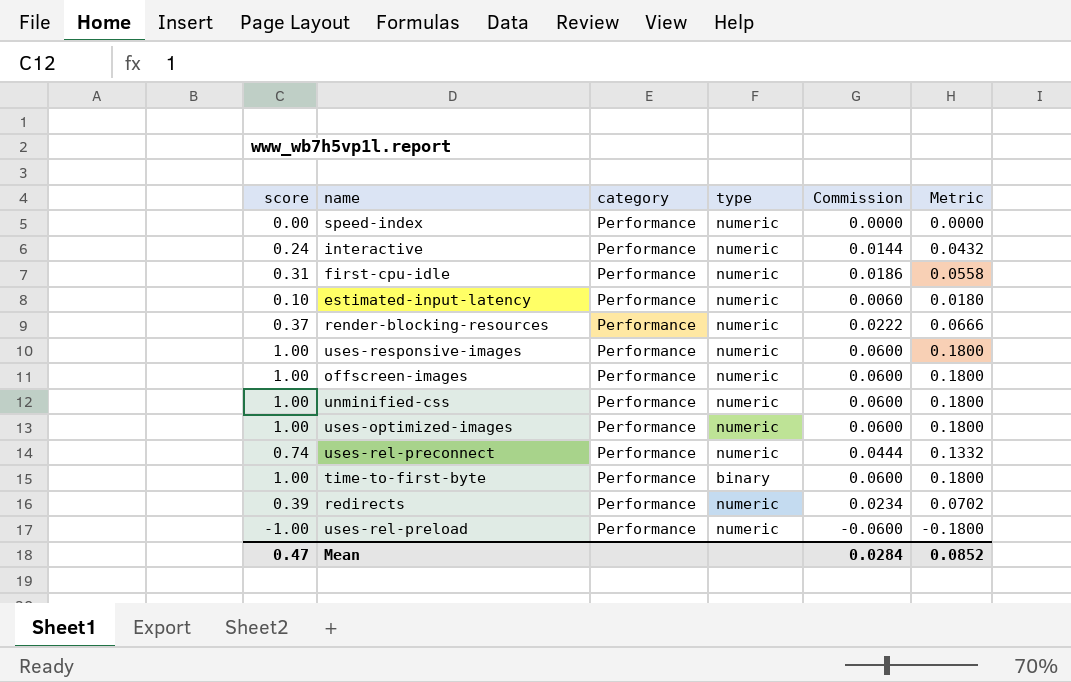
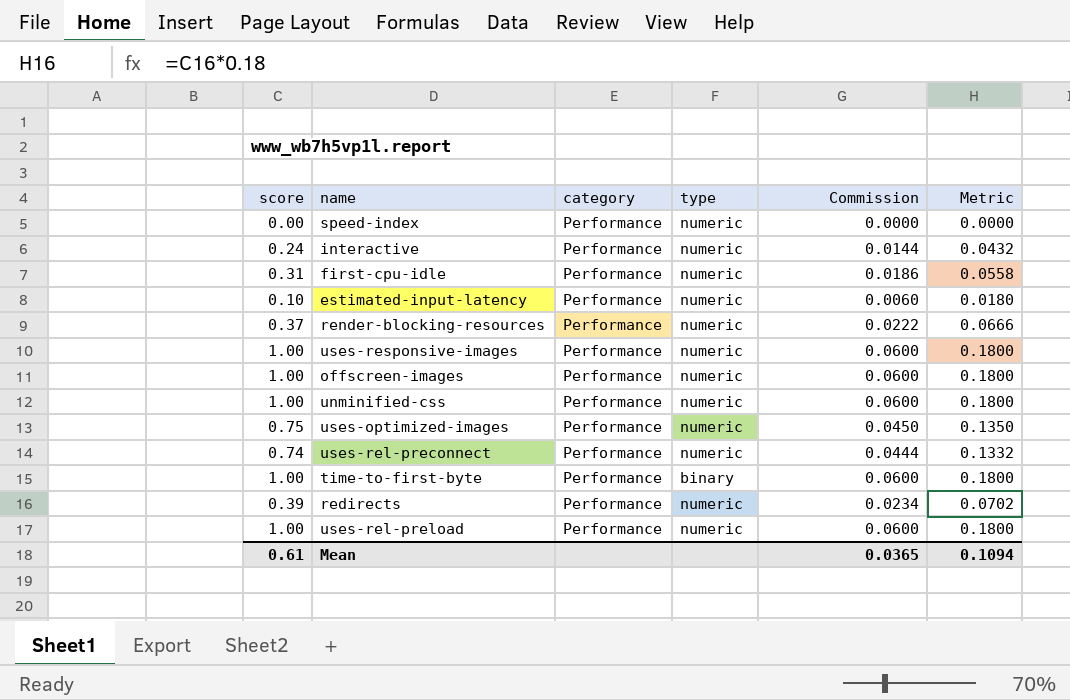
uses-optimized-images | score: 1.00 -> 0.75
uses-optimized-images | Commission: 0.0600 -> 0.0450
uses-optimized-images | Metric: 0.1800 -> 0.1350
uses-rel-preload | score: -1.00 -> 1.00
uses-rel-preload | Commission: -0.0600 -> 0.0600
uses-rel-preload | Metric: -0.1800 -> 0.1800
Mean | score: 0.47 -> 0.61
Mean | Commission: 0.0284 -> 0.0365
Mean | Metric: 0.0852 -> 0.1094

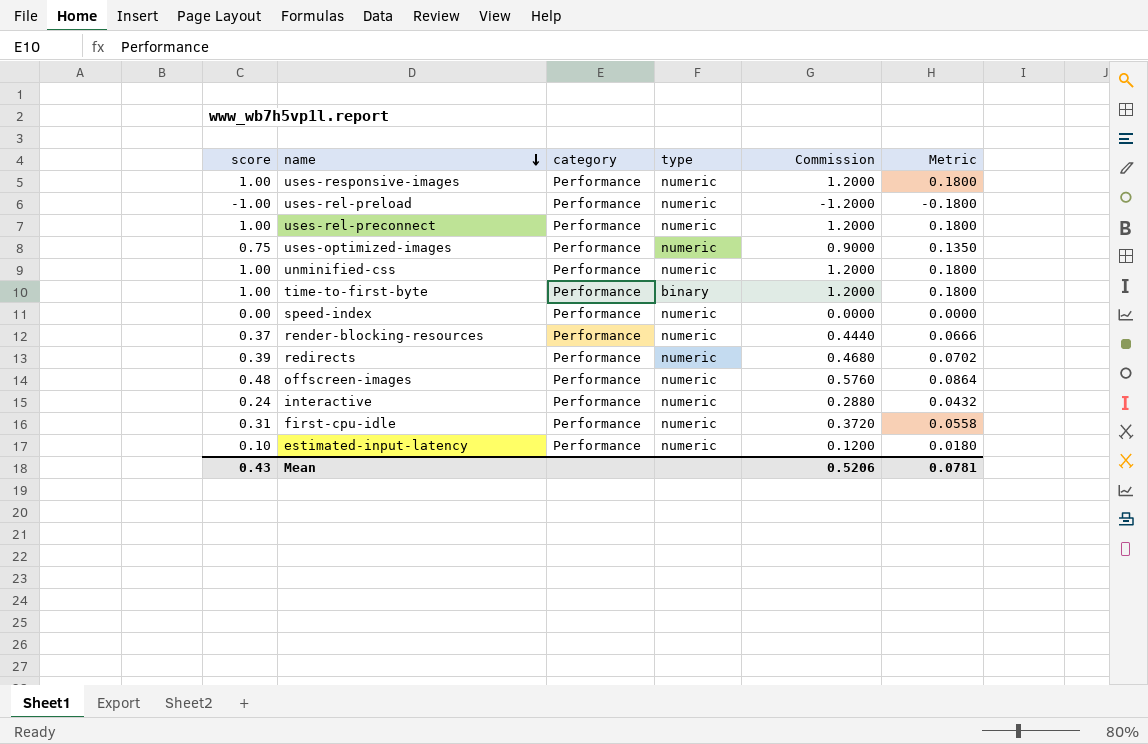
row order: none -> name descending
column Commission | formula: [score] * 0.06 -> [score] * 1.2
uses-rel-preload | score: 1.00 -> -1.00
uses-rel-preload | Metric: 0.1800 -> -0.1800
uses-rel-preconnect | score: 0.74 -> 1.00
uses-rel-preconnect | Metric: 0.1332 -> 0.1800
offscreen-images | score: 1.00 -> 0.48
offscreen-images | Metric: 0.1800 -> 0.0864
Mean | score: 0.61 -> 0.43
Mean | Commission: 0.0365 -> 0.5206
Mean | Metric: 0.1094 -> 0.0781

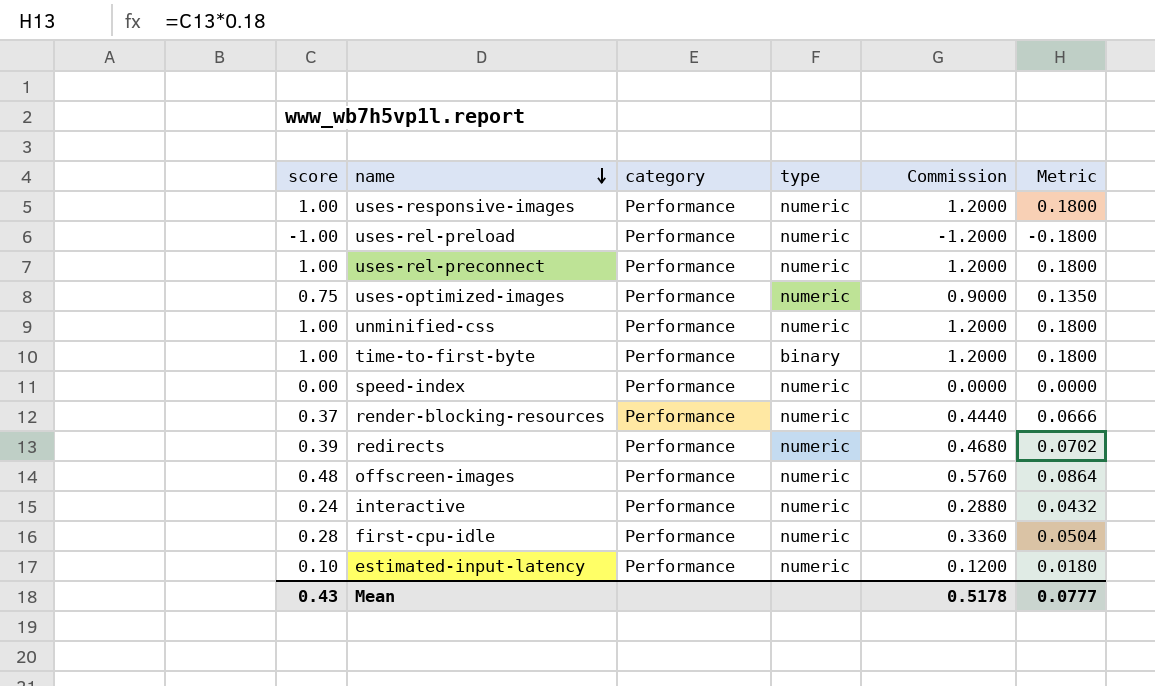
first-cpu-idle | score: 0.31 -> 0.28
first-cpu-idle | Commission: 0.3720 -> 0.3360
first-cpu-idle | Metric: 0.0558 -> 0.0504
Mean | Commission: 0.5206 -> 0.5178
Mean | Metric: 0.0781 -> 0.0777

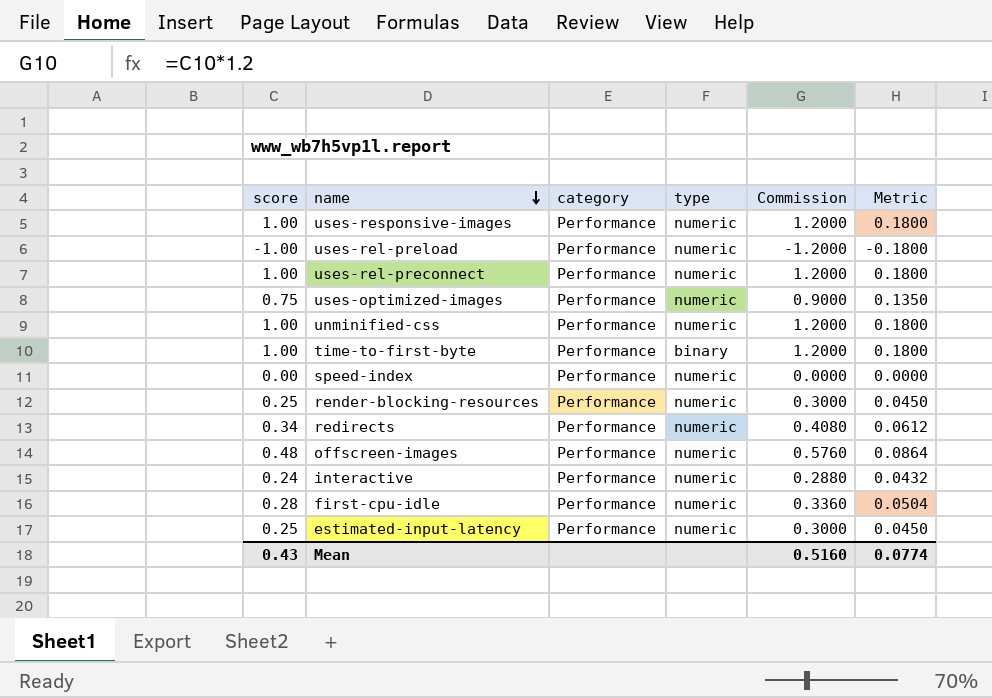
render-blocking-resources | score: 0.37 -> 0.25
render-blocking-resources | Commission: 0.4440 -> 0.3000
render-blocking-resources | Metric: 0.0666 -> 0.0450
redirects | score: 0.39 -> 0.34
redirects | Commission: 0.4680 -> 0.4080
redirects | Metric: 0.0702 -> 0.0612
estimated-input-latency | score: 0.10 -> 0.25
estimated-input-latency | Commission: 0.1200 -> 0.3000
estimated-input-latency | Metric: 0.0180 -> 0.0450
Mean | Commission: 0.5178 -> 0.5160
Mean | Metric: 0.0777 -> 0.0774

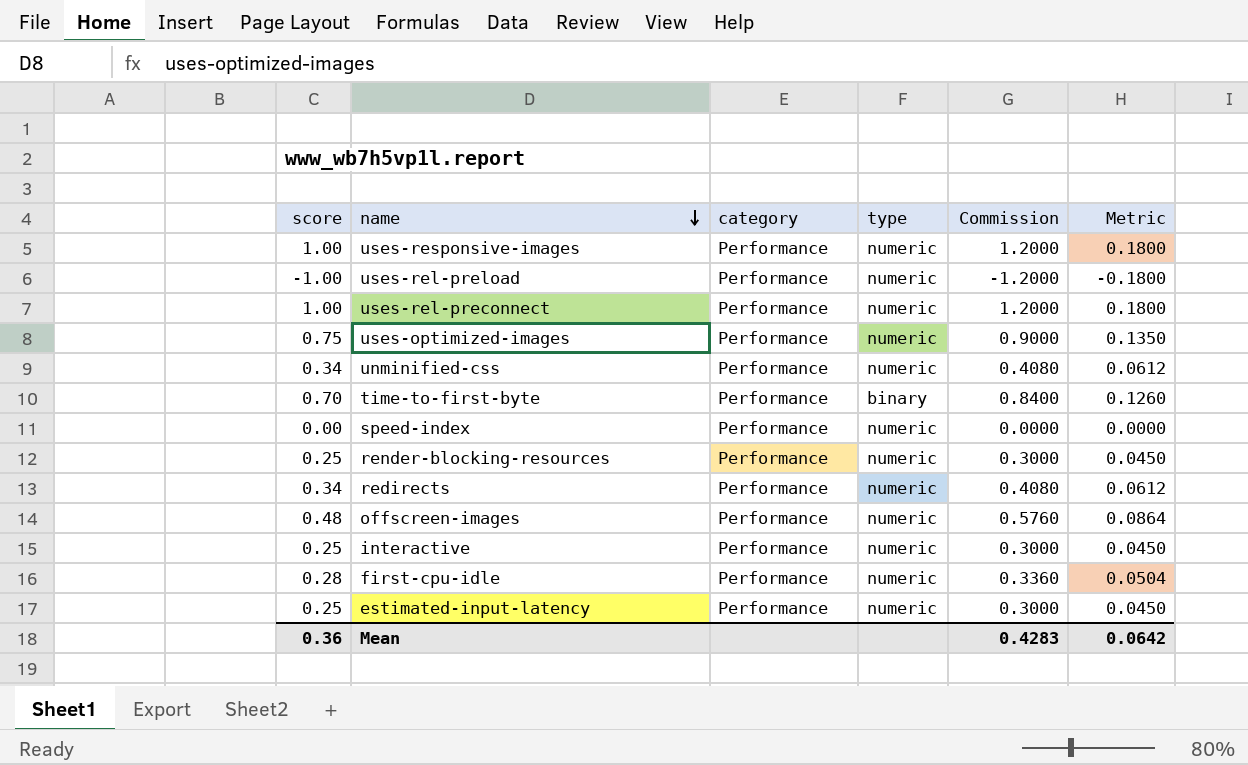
unminified-css | score: 1.00 -> 0.34
unminified-css | Commission: 1.2000 -> 0.4080
unminified-css | Metric: 0.1800 -> 0.0612
time-to-first-byte | score: 1.00 -> 0.70
time-to-first-byte | Commission: 1.2000 -> 0.8400
time-to-first-byte | Metric: 0.1800 -> 0.1260
interactive | score: 0.24 -> 0.25
interactive | Commission: 0.2880 -> 0.3000
interactive | Metric: 0.0432 -> 0.0450
Mean | score: 0.43 -> 0.36
Mean | Commission: 0.5160 -> 0.4283
Mean | Metric: 0.0774 -> 0.0642

